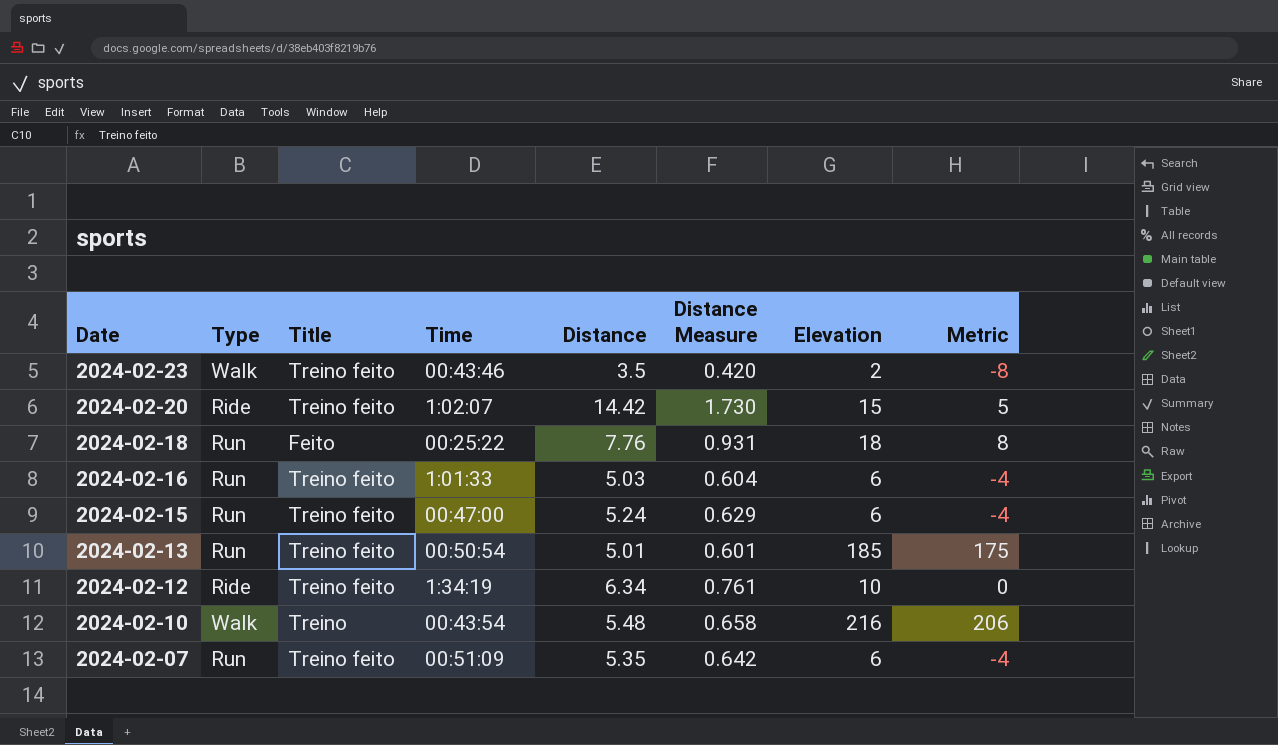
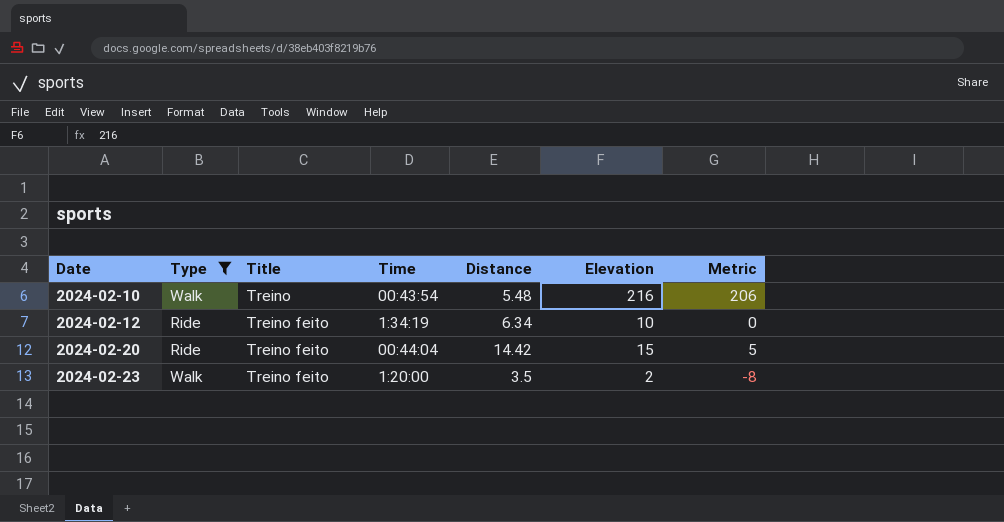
filter: none -> Type != Run
row order: Date descending -> Date ascending
column Distance Measure | formula: [Distance] * 0.12 -> none
2024-02-20 | Time: 1:02:07 -> 00:44:04
2024-02-23 | Time: 00:43:46 -> 1:20:00

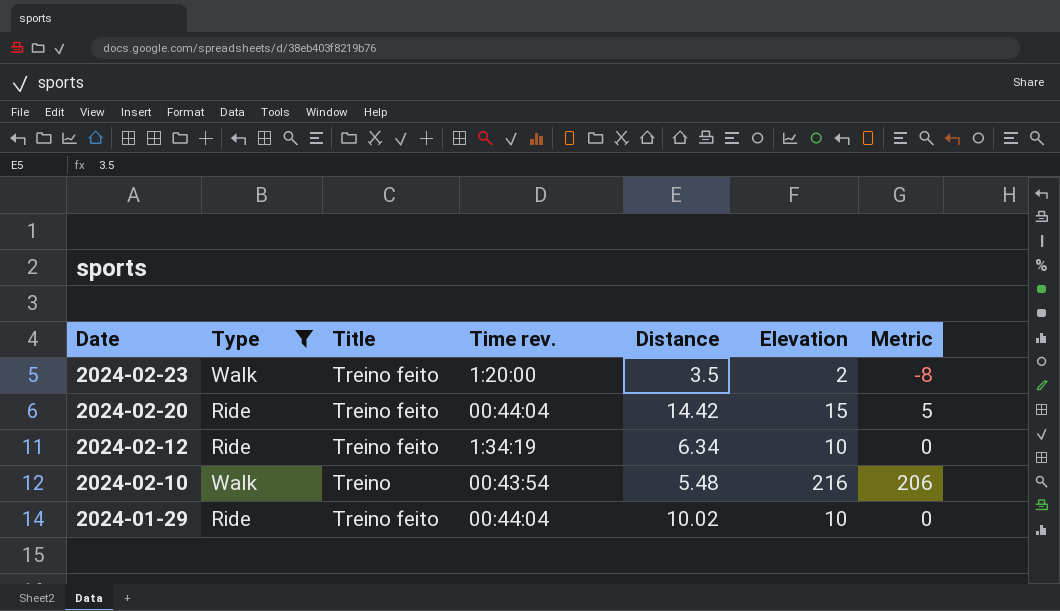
row order: Date ascending -> Date descending
column name: Time -> Time rev.
row 2024-01-29: none -> Ride | Treino feito | 00:44:04 | 10.02 | 10 | 0

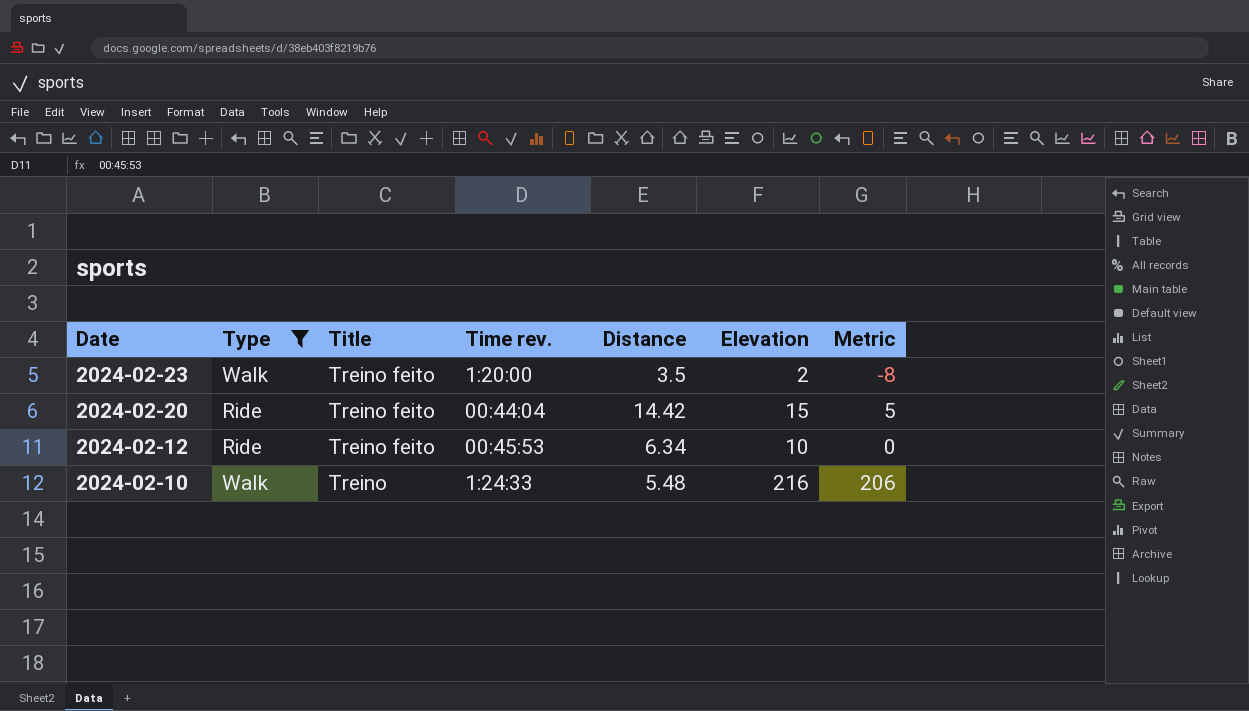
row 2024-01-29: Ride | Treino feito | 00:44:04 | 10.02 | 10 | 0 -> none
2024-02-12 | Time rev.: 1:34:19 -> 00:45:53
2024-02-10 | Time rev.: 00:43:54 -> 1:24:33

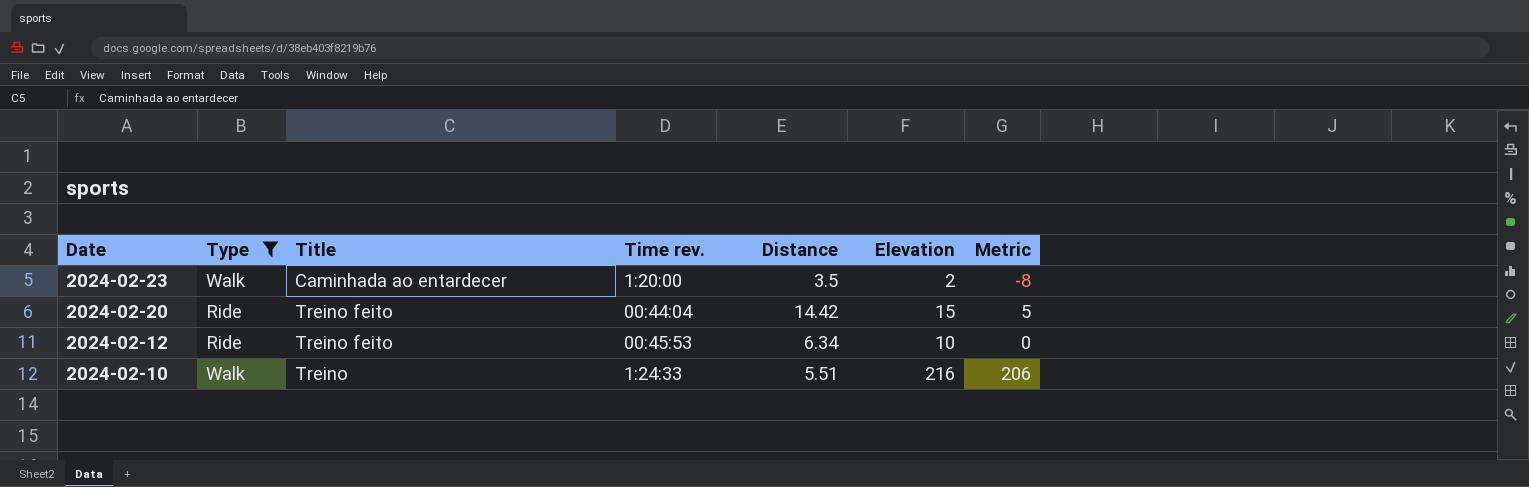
2024-02-23 | Title: Treino feito -> Caminhada ao entardecer
2024-02-10 | Distance: 5.48 -> 5.51

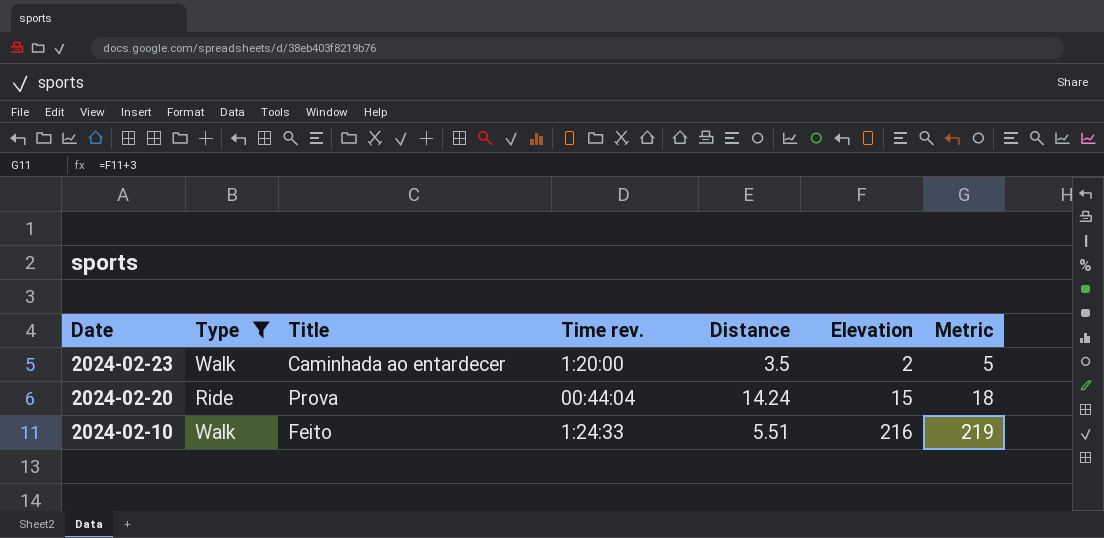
column Metric | formula: [Elevation] - 10 -> [Elevation] + 3
row 2024-02-12: Ride | Treino feito | 00:45:53 | 6.34 | 10 | 0 -> none
2024-02-20 | Title: Treino feito -> Prova
2024-02-20 | Distance: 14.42 -> 14.24
2024-02-10 | Title: Treino -> Feito

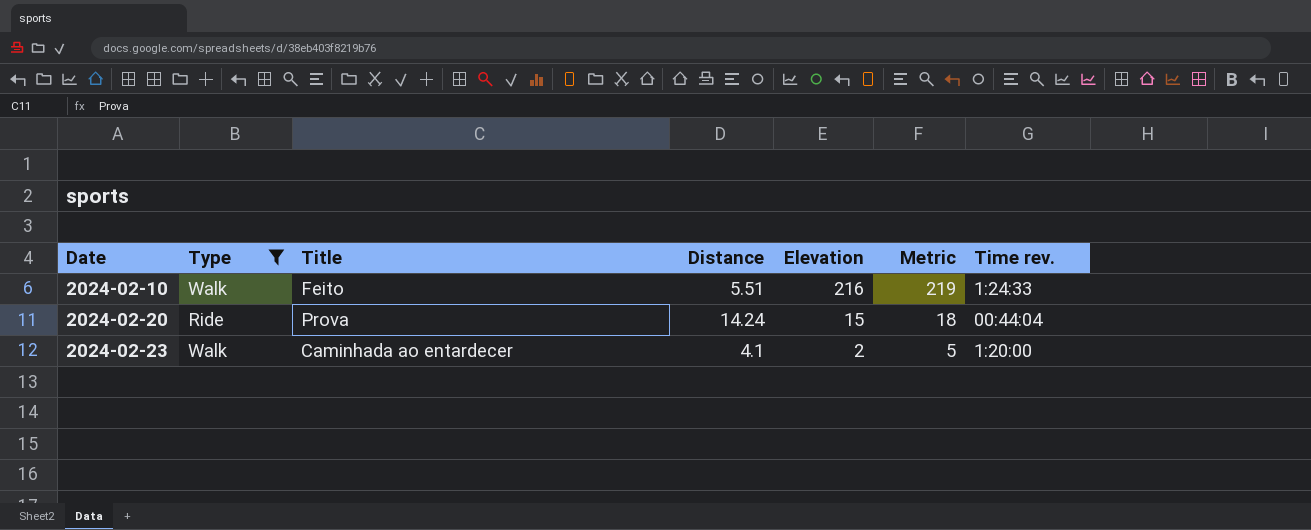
row order: Date descending -> Date ascending
column Time rev. | position: 4 -> 7
2024-02-23 | Distance: 3.5 -> 4.1

